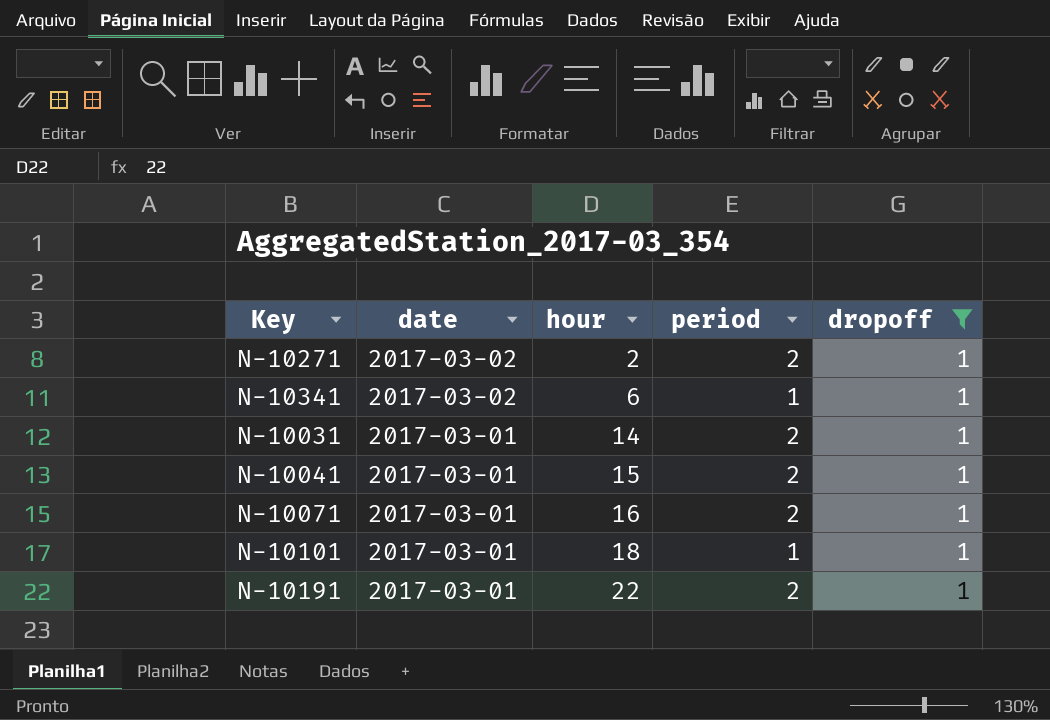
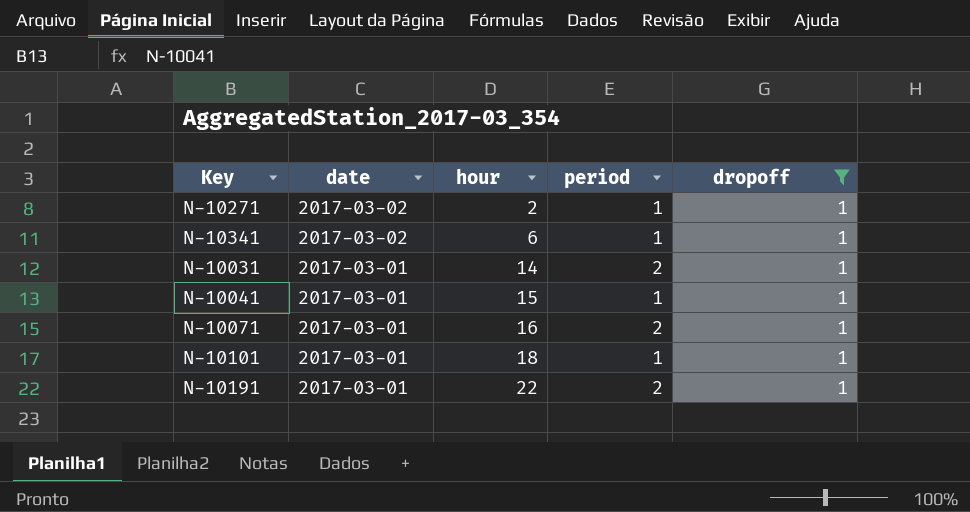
N-10271 | period: 2 -> 1
N-10041 | period: 2 -> 1

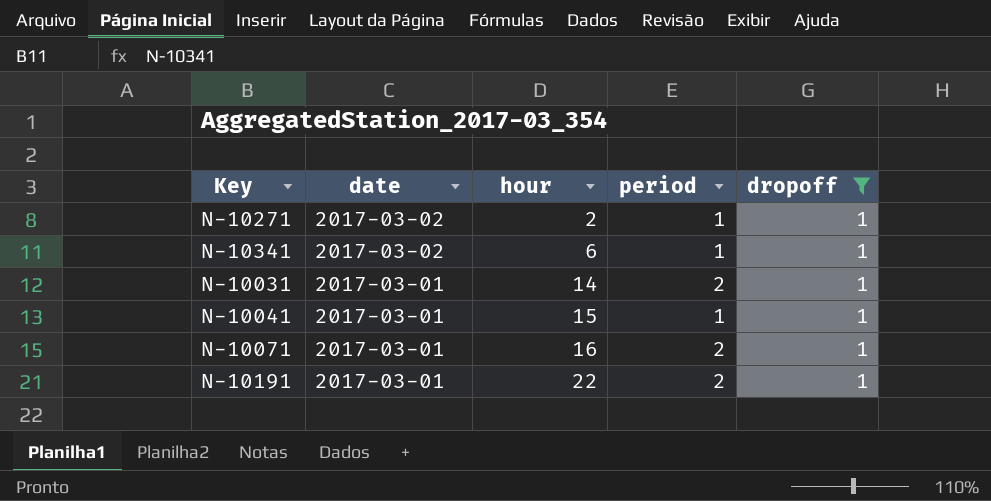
row N-10101: 2017-03-01 | 18 | 1 | 1 -> none

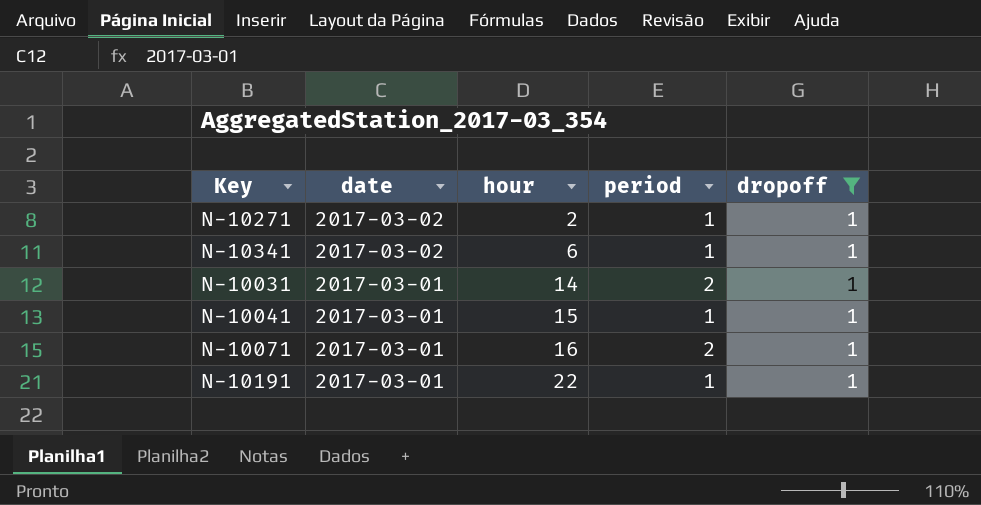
N-10191 | period: 2 -> 1

